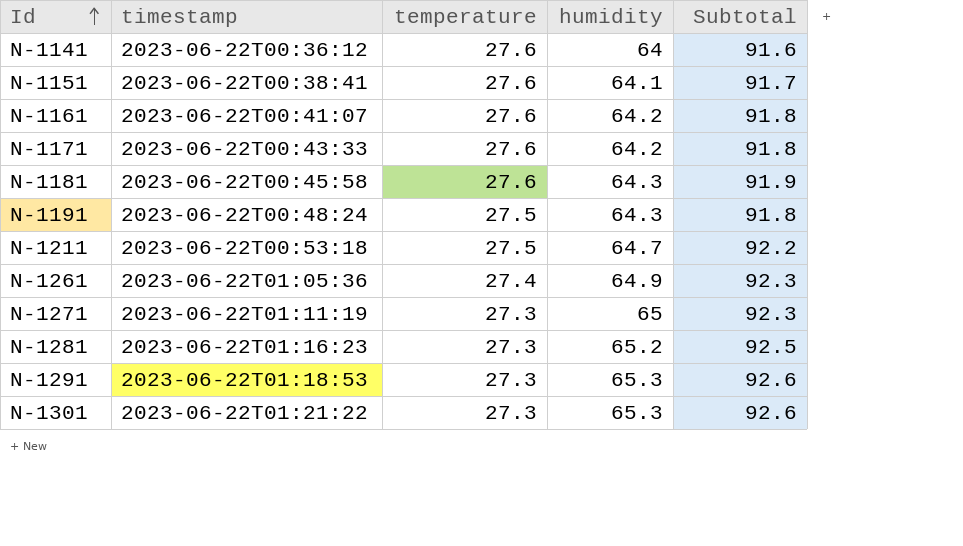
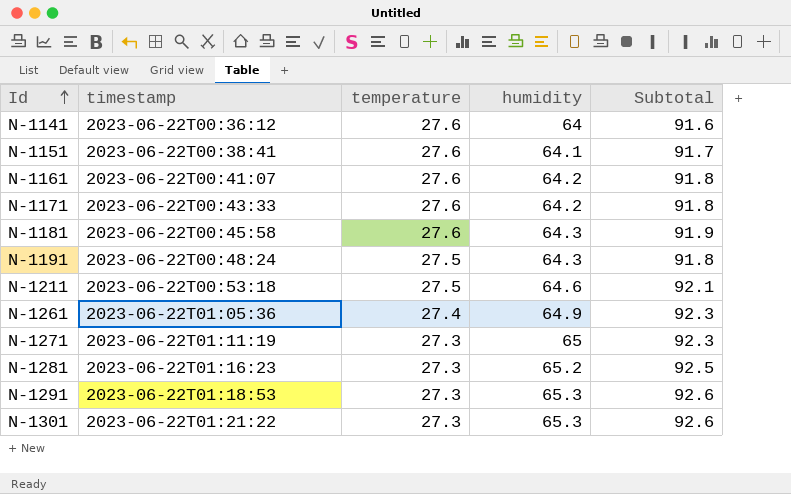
N-1211 | humidity: 64.7 -> 64.6
N-1211 | Subtotal: 92.2 -> 92.1

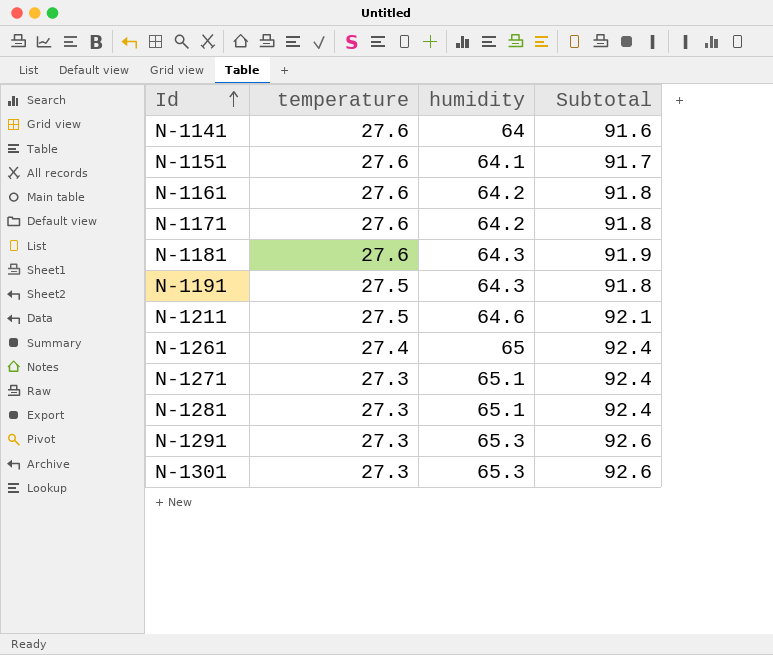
column timestamp | position: 2 -> none
N-1261 | humidity: 64.9 -> 65
N-1261 | Subtotal: 92.3 -> 92.4
N-1271 | humidity: 65 -> 65.1
N-1271 | Subtotal: 92.3 -> 92.4
N-1281 | humidity: 65.2 -> 65.1
N-1281 | Subtotal: 92.5 -> 92.4

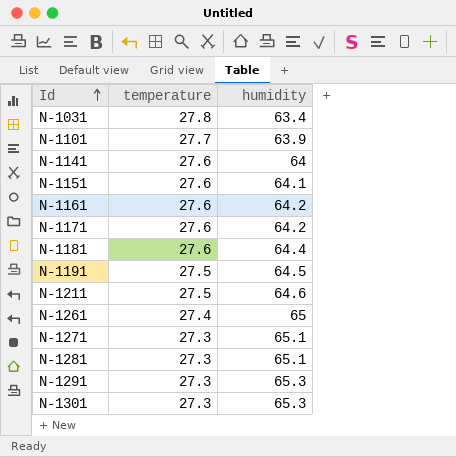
column Subtotal | formula: [temperature] + [humidity] -> none
row N-1031: none -> 27.8 | 63.4
row N-1101: none -> 27.7 | 63.9
N-1181 | humidity: 64.3 -> 64.4
N-1191 | humidity: 64.3 -> 64.5

